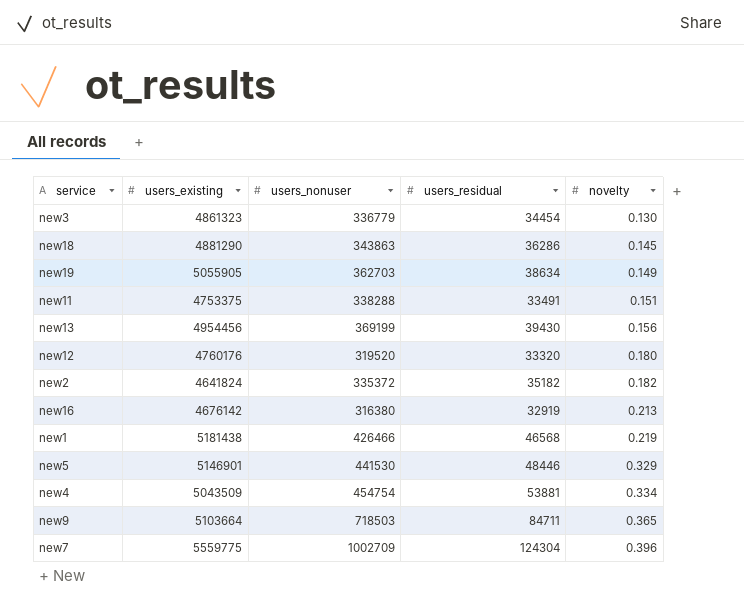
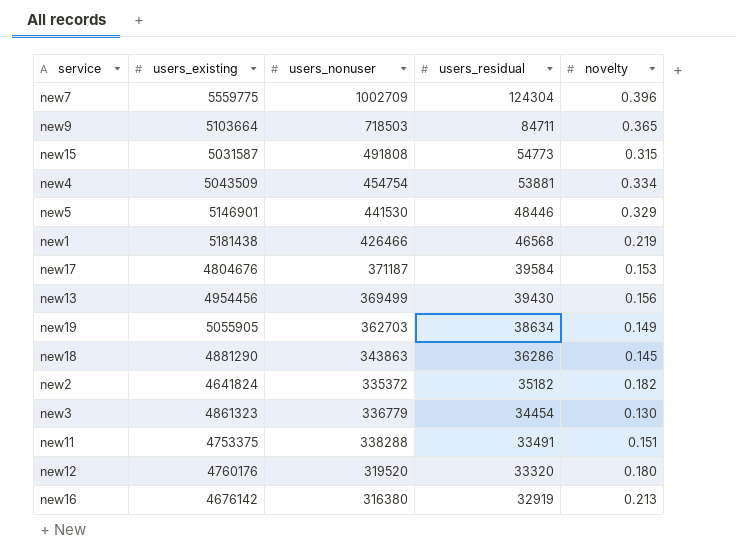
row order: novelty ascending -> users_residual descending
row new15: none -> 5031587 | 491808 | 54773 | 0.315
row new17: none -> 4804676 | 371187 | 39584 | 0.153
new13 | users_nonuser: 369199 -> 369499

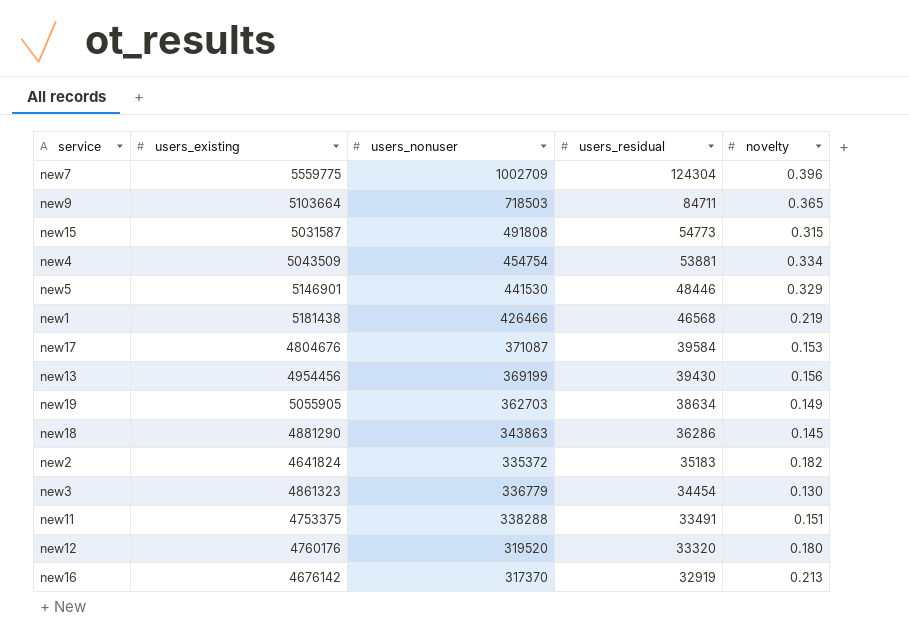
new17 | users_nonuser: 371187 -> 371087
new13 | users_nonuser: 369499 -> 369199
new2 | users_residual: 35182 -> 35183
new16 | users_nonuser: 316380 -> 317370

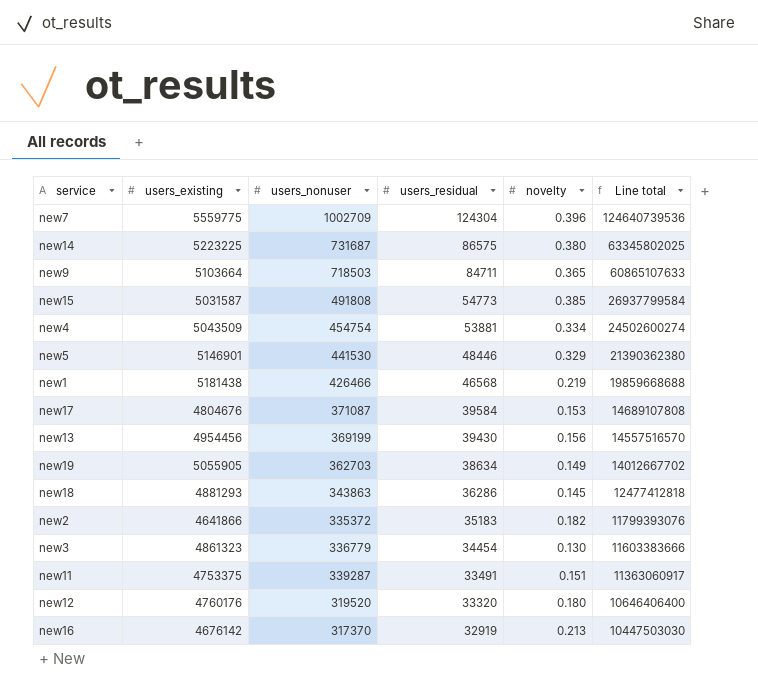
column Line total | formula: none -> [users_nonuser] * [users_residual]
row new14: none -> 5223225 | 731687 | 86575 | 0.380 | 63345802025
new15 | novelty: 0.315 -> 0.385
new18 | users_existing: 4881290 -> 4881293
new2 | users_existing: 4641824 -> 4641866
new11 | users_nonuser: 338288 -> 339287

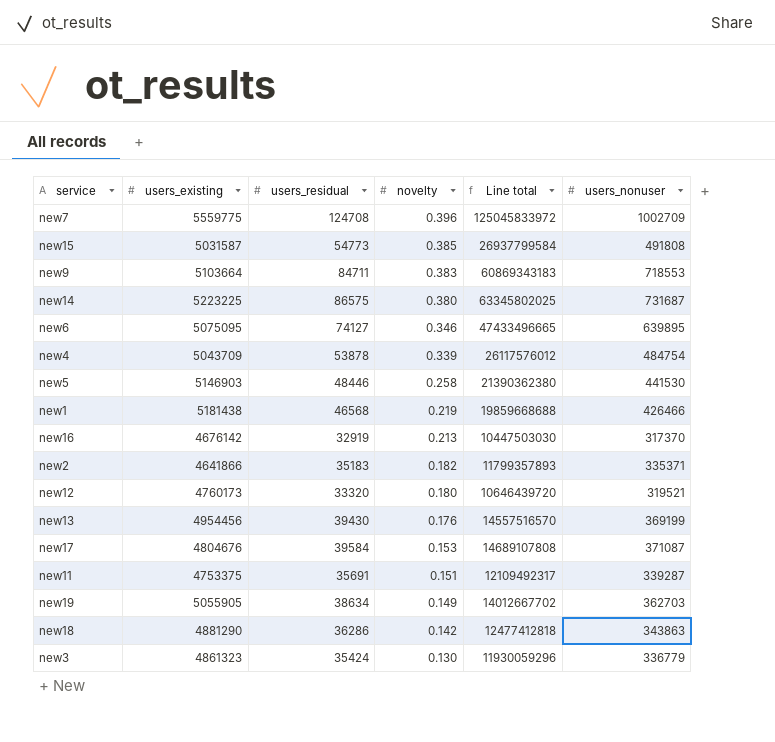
row order: users_residual descending -> novelty descending
column users_nonuser | position: 3 -> 6
new7 | users_residual: 124304 -> 124708
new7 | Line total: 124640739536 -> 125045833972
new9 | novelty: 0.365 -> 0.383
new9 | Line total: 60865107633 -> 60869343183
new9 | users_nonuser: 718503 -> 718553
row new6: none -> 5075095 | 74127 | 0.346 | 47433496665 | 639895
new4 | users_existing: 5043509 -> 5043709
new4 | users_residual: 53881 -> 53878
new4 | novelty: 0.334 -> 0.339
new4 | Line total: 24502600274 -> 26117576012
new4 | users_nonuser: 454754 -> 484754
new5 | users_existing: 5146901 -> 5146903
new5 | novelty: 0.329 -> 0.258
new2 | Line total: 11799393076 -> 11799357893
new2 | users_nonuser: 335372 -> 335371
new12 | users_existing: 4760176 -> 4760173
new12 | Line total: 10646406400 -> 10646439720
new12 | users_nonuser: 319520 -> 319521
new13 | novelty: 0.156 -> 0.176
new11 | users_residual: 33491 -> 35691
new11 | Line total: 11363060917 -> 12109492317
new18 | users_existing: 4881293 -> 4881290
new18 | novelty: 0.145 -> 0.142
new3 | users_residual: 34454 -> 35424
new3 | Line total: 11603383666 -> 11930059296

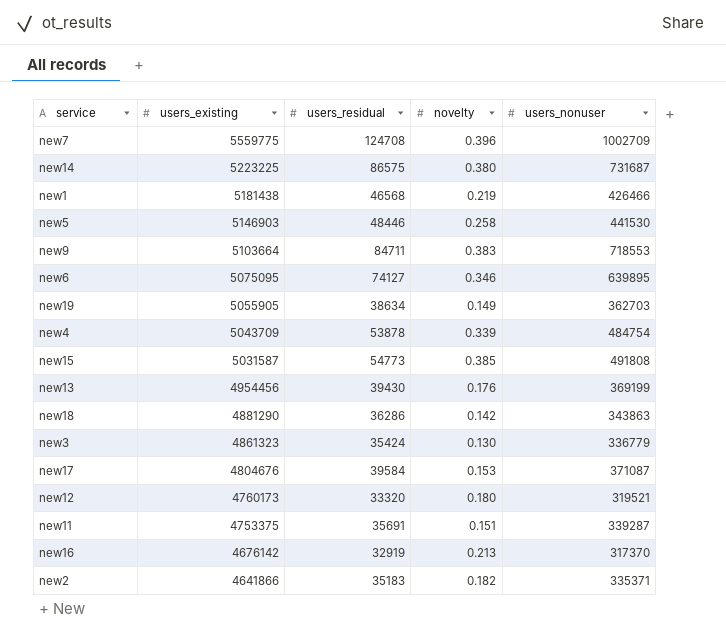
row order: novelty descending -> users_existing descending
column Line total | formula: [users_residual] * [users_nonuser] -> none

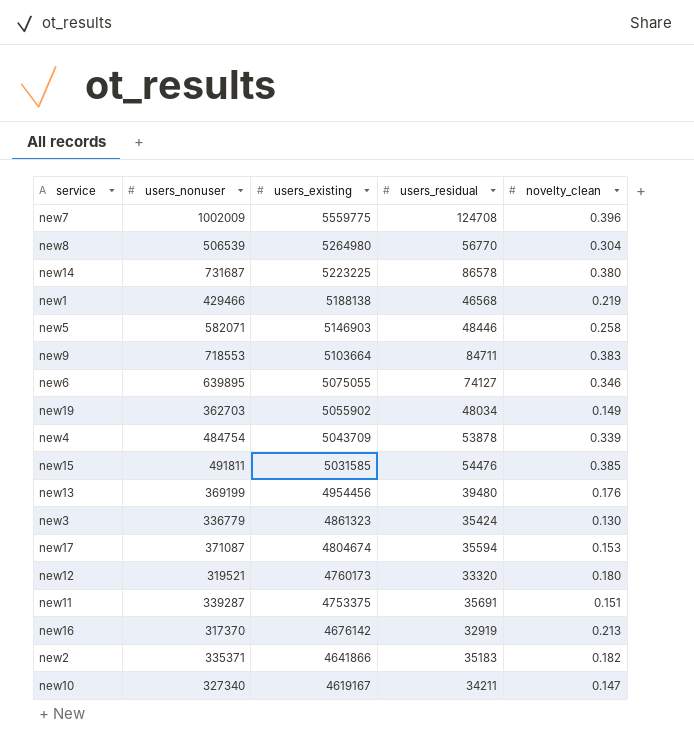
column users_nonuser | position: 5 -> 2
column name: novelty -> novelty_clean
row new18: 4881290 | 36286 | 0.142 | 343863 -> none
new7 | users_nonuser: 1002709 -> 1002009
row new8: none -> 506539 | 5264980 | 56770 | 0.304
new14 | users_residual: 86575 -> 86578
new1 | users_nonuser: 426466 -> 429466
new1 | users_existing: 5181438 -> 5188138
new5 | users_nonuser: 441530 -> 582071
new6 | users_existing: 5075095 -> 5075055
new19 | users_existing: 5055905 -> 5055902
new19 | users_residual: 38634 -> 48034
new15 | users_nonuser: 491808 -> 491811
new15 | users_existing: 5031587 -> 5031585
new15 | users_residual: 54773 -> 54476
new13 | users_residual: 39430 -> 39480
new17 | users_existing: 4804676 -> 4804674
new17 | users_residual: 39584 -> 35594
row new10: none -> 327340 | 4619167 | 34211 | 0.147

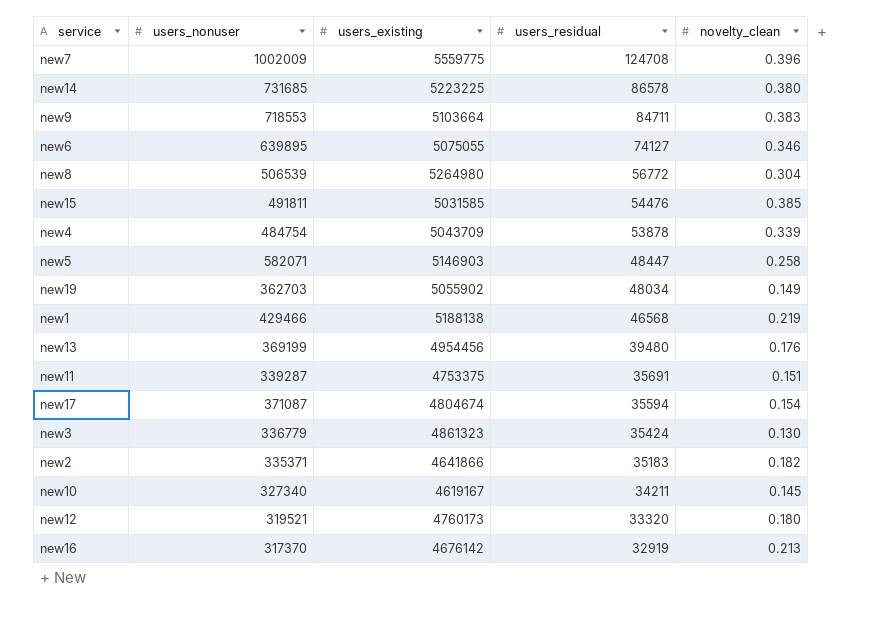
row order: users_existing descending -> users_residual descending
new14 | users_nonuser: 731687 -> 731685
new8 | users_residual: 56770 -> 56772
new5 | users_residual: 48446 -> 48447
new17 | novelty_clean: 0.153 -> 0.154
new10 | novelty_clean: 0.147 -> 0.145

